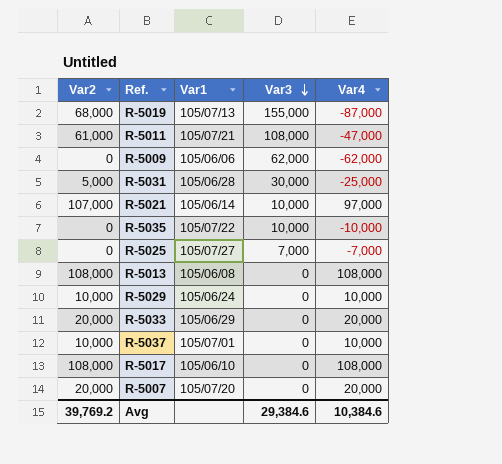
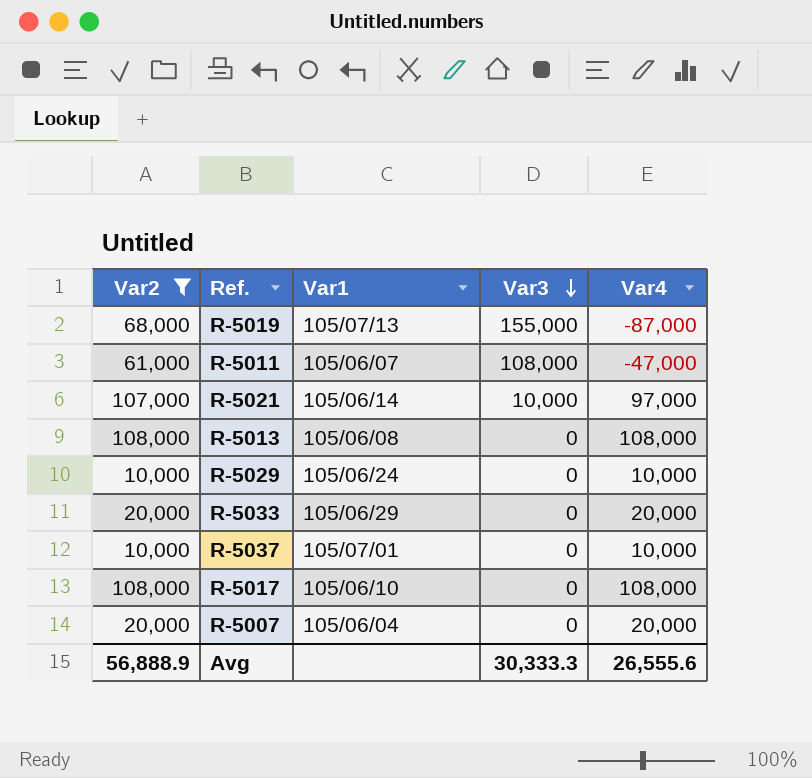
filter: none -> Var2 >= 10,000
R-5011 | Var1: 105/07/21 -> 105/06/07
R-5007 | Var1: 105/07/20 -> 105/06/04
Avg | Var2: 39,769.2 -> 56,888.9
Avg | Var3: 29,384.6 -> 30,333.3
Avg | Var4: 10,384.6 -> 26,555.6

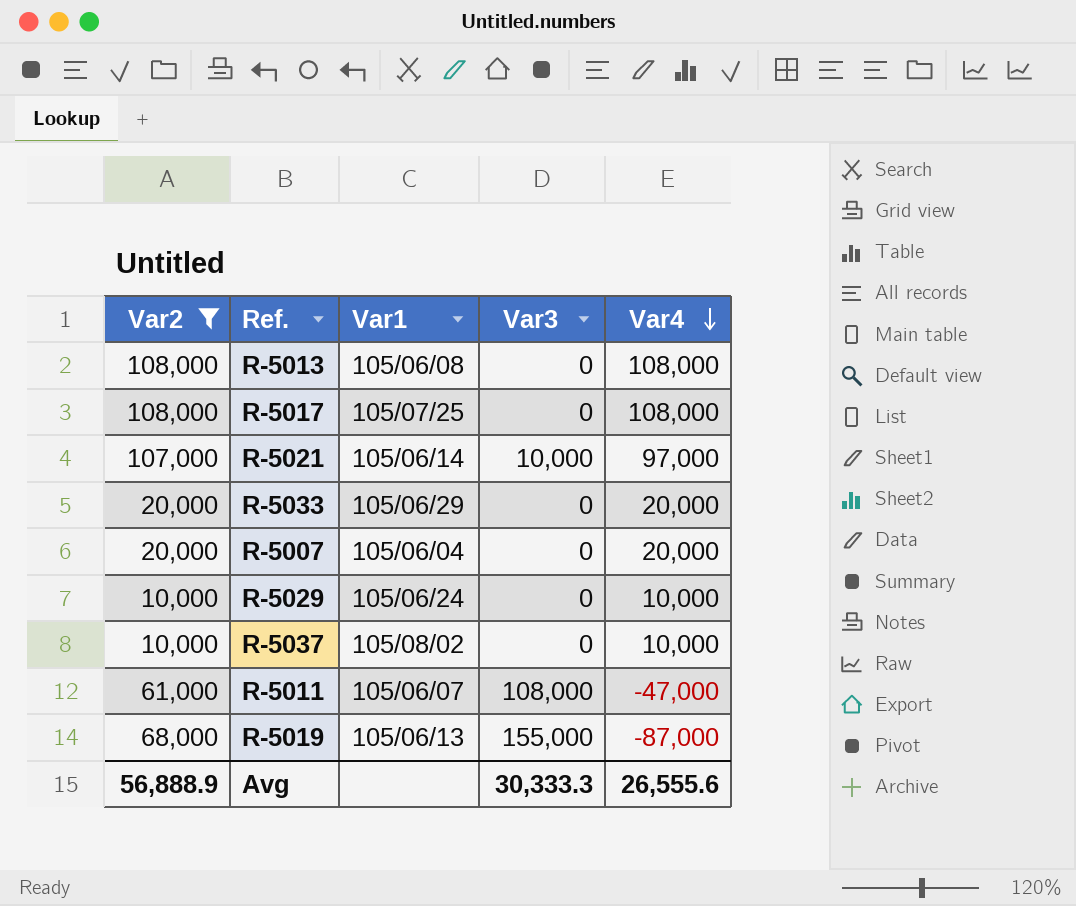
row order: Var3 descending -> Var4 descending
R-5017 | Var1: 105/06/10 -> 105/07/25
R-5037 | Var1: 105/07/01 -> 105/08/02
R-5019 | Var1: 105/07/13 -> 105/06/13

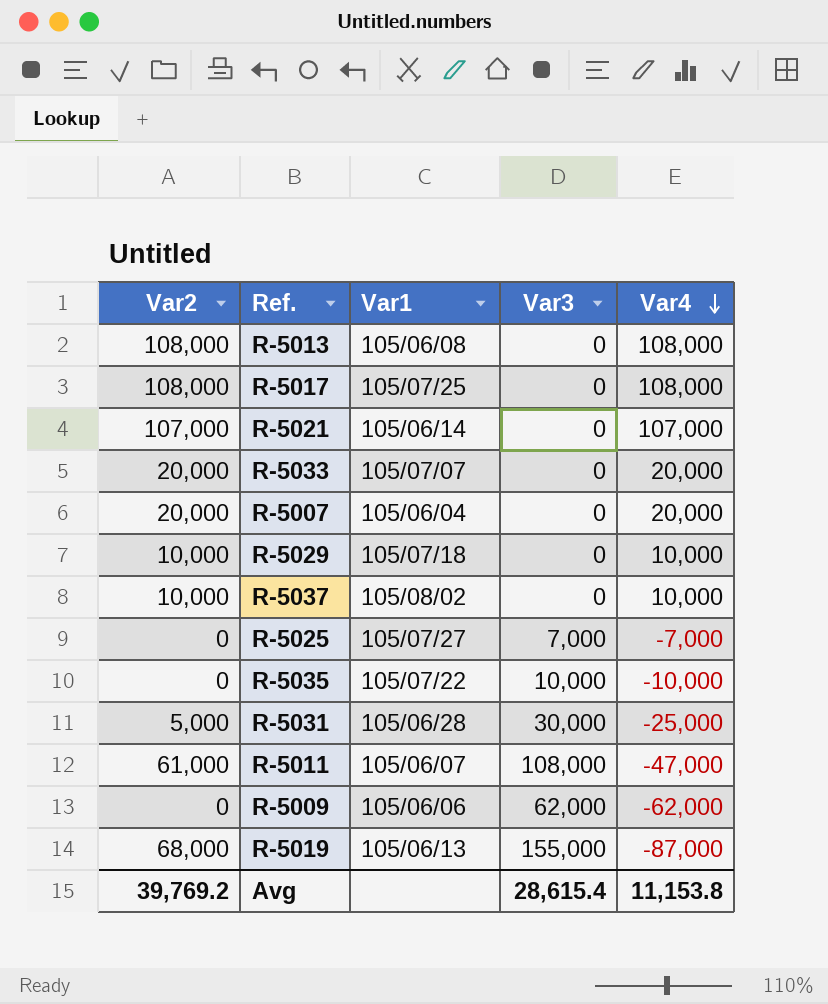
filter: Var2 >= 10,000 -> none
R-5021 | Var3: 10,000 -> 0
R-5021 | Var4: 97,000 -> 107,000
R-5033 | Var1: 105/06/29 -> 105/07/07
R-5029 | Var1: 105/06/24 -> 105/07/18
Avg | Var2: 56,888.9 -> 39,769.2
Avg | Var3: 30,333.3 -> 28,615.4
Avg | Var4: 26,555.6 -> 11,153.8

